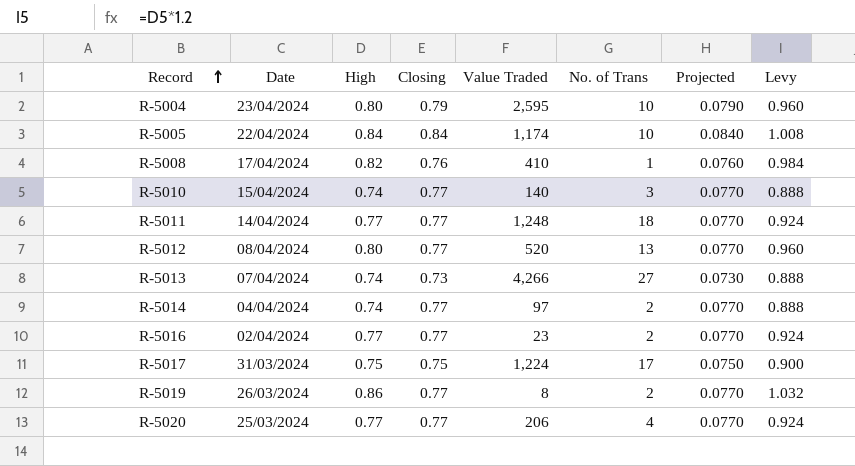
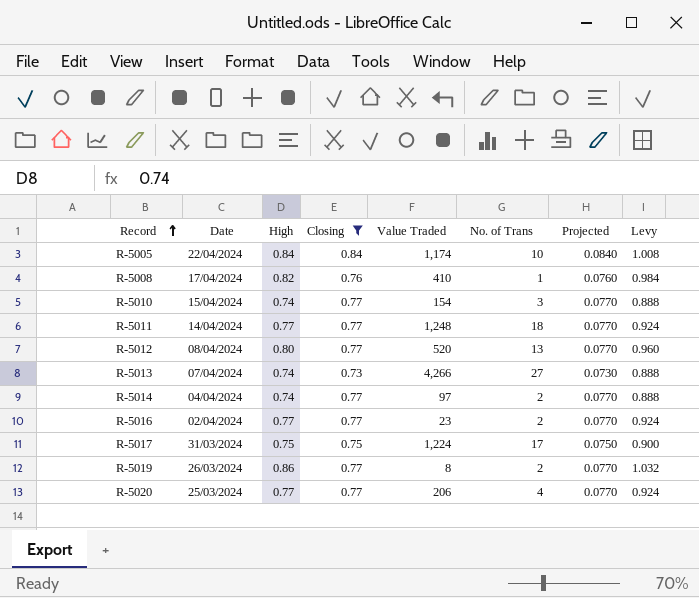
filter: none -> Closing != 0.79
R-5010 | Value Traded: 140 -> 154

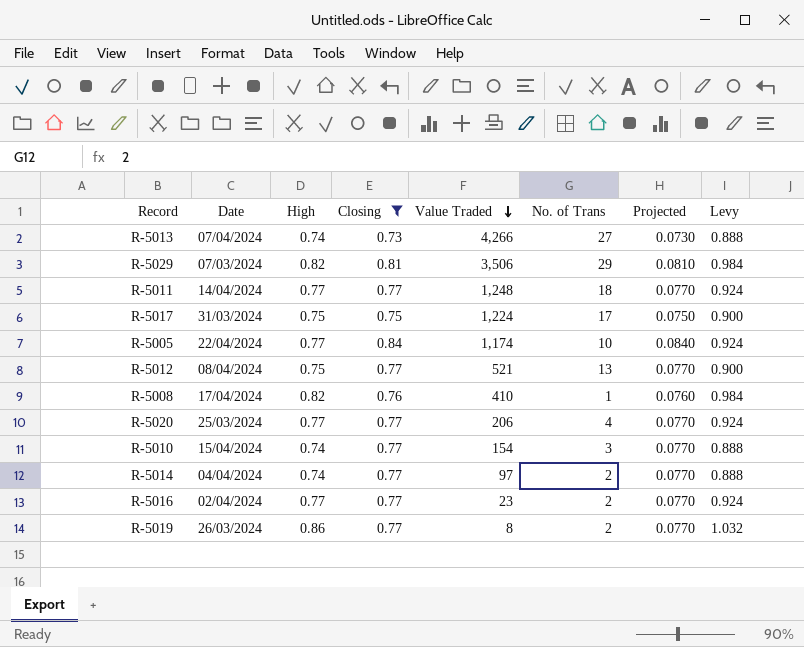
row order: Record ascending -> Value Traded descending
row R-5029: none -> 07/03/2024 | 0.82 | 0.81 | 3,506 | 29 | 0.0810 | 0.984
R-5005 | High: 0.84 -> 0.77
R-5005 | Levy: 1.008 -> 0.924
R-5012 | High: 0.80 -> 0.75
R-5012 | Value Traded: 520 -> 521
R-5012 | Levy: 0.960 -> 0.900

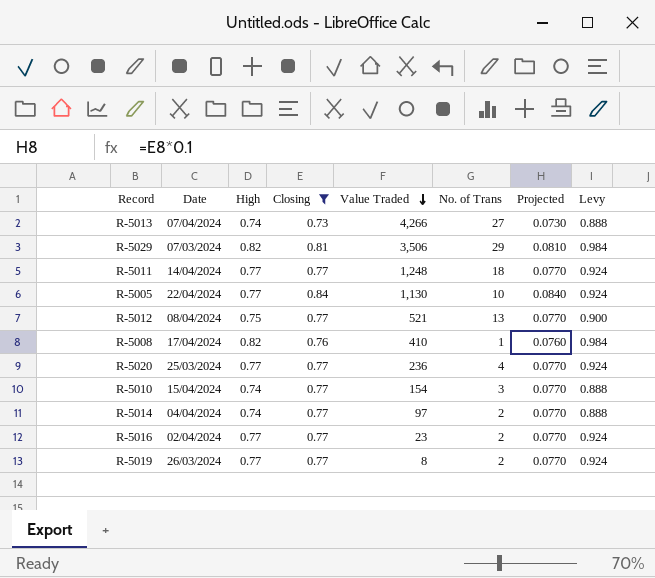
row R-5017: 31/03/2024 | 0.75 | 0.75 | 1,224 | 17 | 0.0750 | 0.900 -> none
R-5005 | Value Traded: 1,174 -> 1,130
R-5020 | Value Traded: 206 -> 236
R-5019 | High: 0.86 -> 0.77
R-5019 | Levy: 1.032 -> 0.924

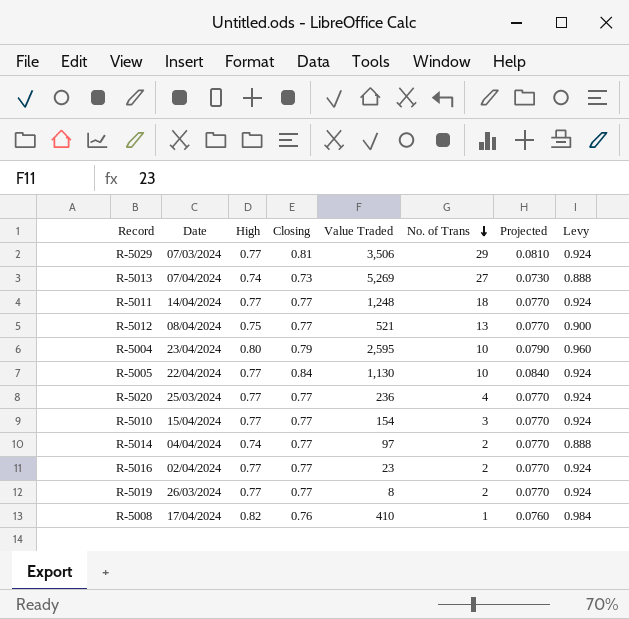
filter: Closing != 0.79 -> none
row order: Value Traded descending -> No. of Trans descending
R-5029 | High: 0.82 -> 0.77
R-5029 | Levy: 0.984 -> 0.924
R-5013 | Value Traded: 4,266 -> 5,269
R-5010 | High: 0.74 -> 0.77
R-5010 | Levy: 0.888 -> 0.924

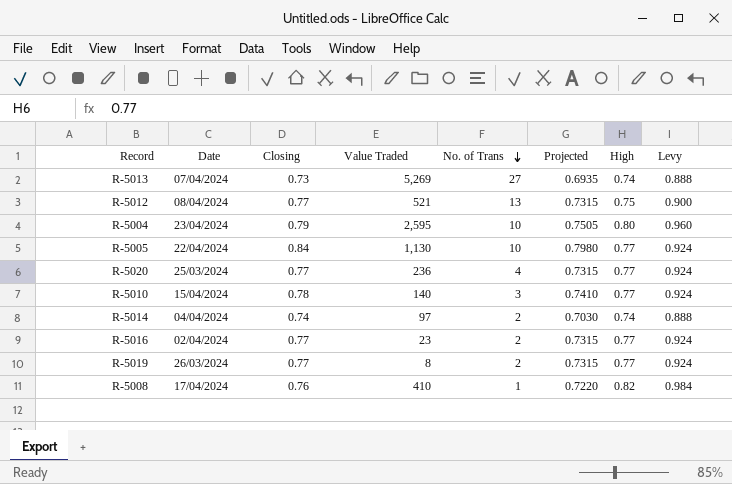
column Projected | formula: [Closing] * 0.1 -> [Closing] * 0.95
column High | position: 3 -> 7
row R-5029: 07/03/2024 | 0.77 | 0.81 | 3,506 | 29 | 0.0810 | 0.924 -> none
row R-5011: 14/04/2024 | 0.77 | 0.77 | 1,248 | 18 | 0.0770 | 0.924 -> none
R-5010 | Closing: 0.77 -> 0.78
R-5010 | Value Traded: 154 -> 140
R-5014 | Closing: 0.77 -> 0.74

